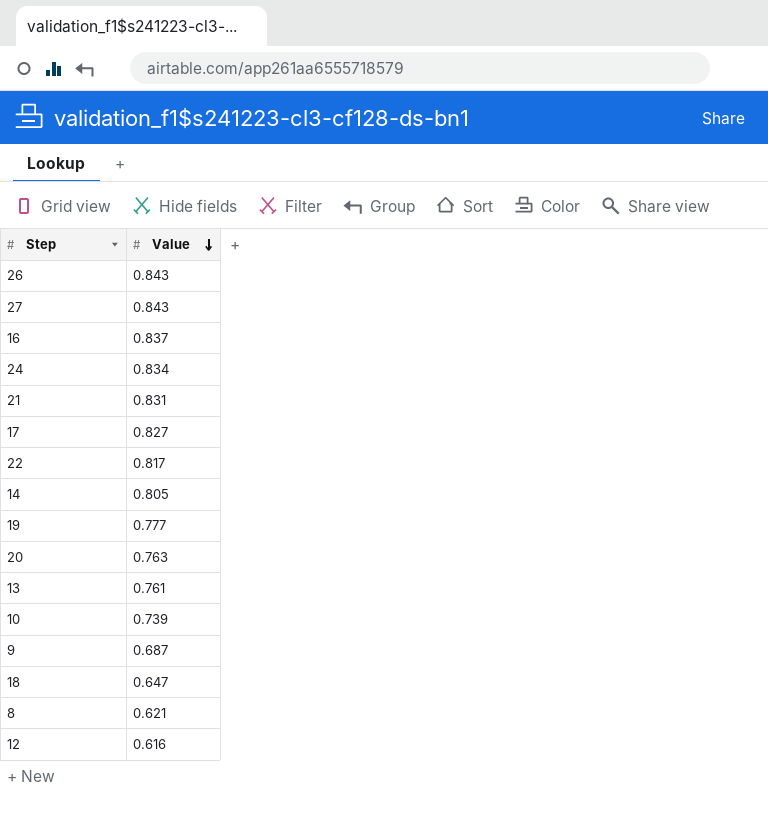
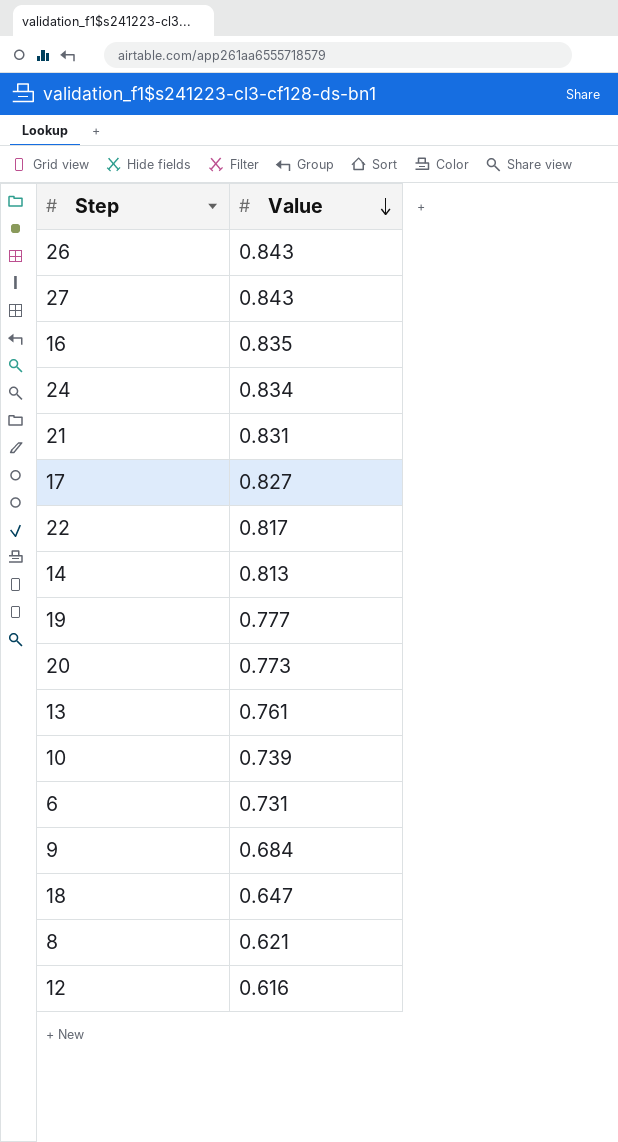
16 | Value: 0.837 -> 0.835
14 | Value: 0.805 -> 0.813
20 | Value: 0.763 -> 0.773
row 6: none -> 0.731
9 | Value: 0.687 -> 0.684

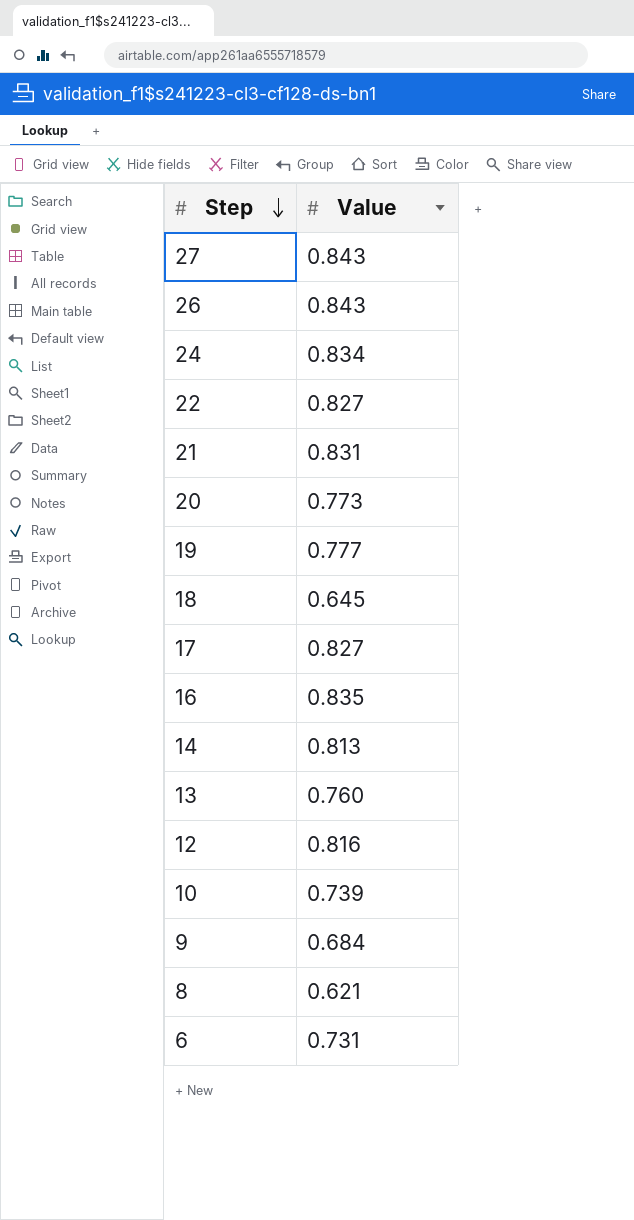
row order: Value descending -> Step descending
22 | Value: 0.817 -> 0.827
18 | Value: 0.647 -> 0.645
13 | Value: 0.761 -> 0.760
12 | Value: 0.616 -> 0.816

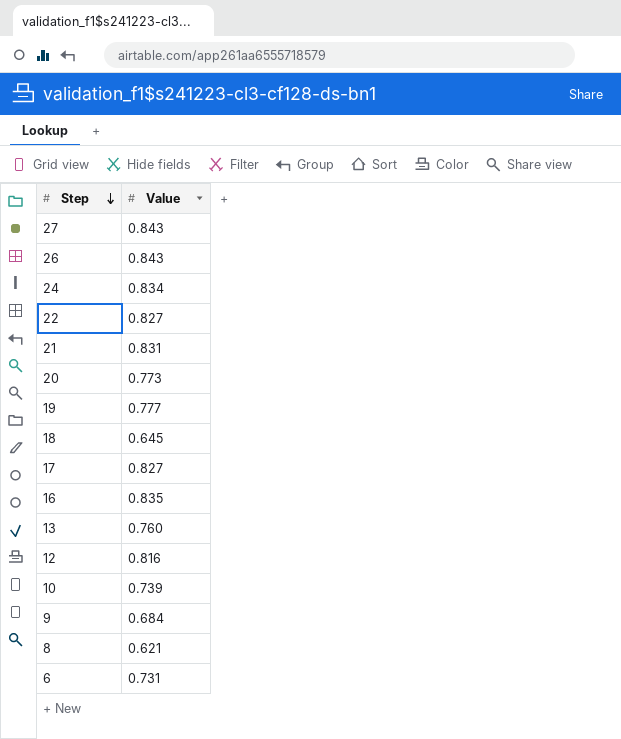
row 14: 0.813 -> none

